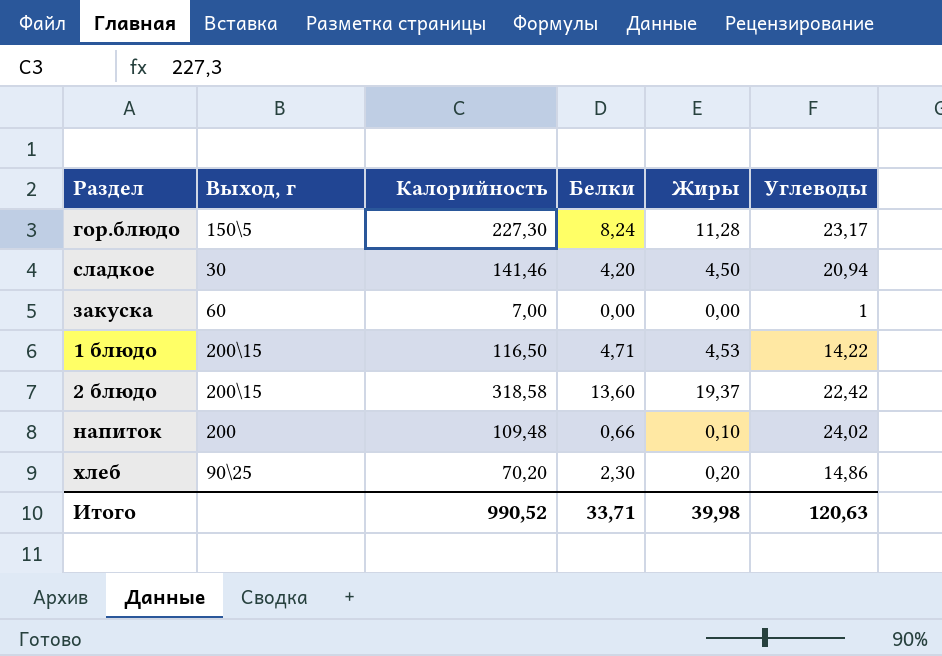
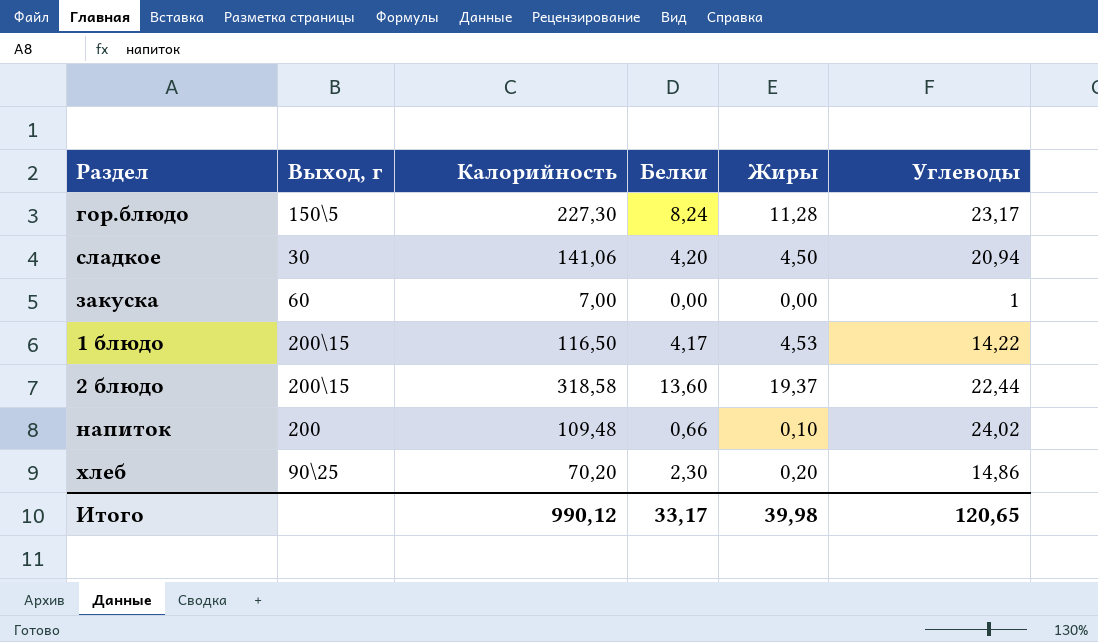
сладкое | Калорийность: 141,46 -> 141,06
1 блюдо | Белки: 4,71 -> 4,17
2 блюдо | Углеводы: 22,42 -> 22,44
Итого | Калорийность: 990,52 -> 990,12
Итого | Белки: 33,71 -> 33,17
Итого | Углеводы: 120,63 -> 120,65

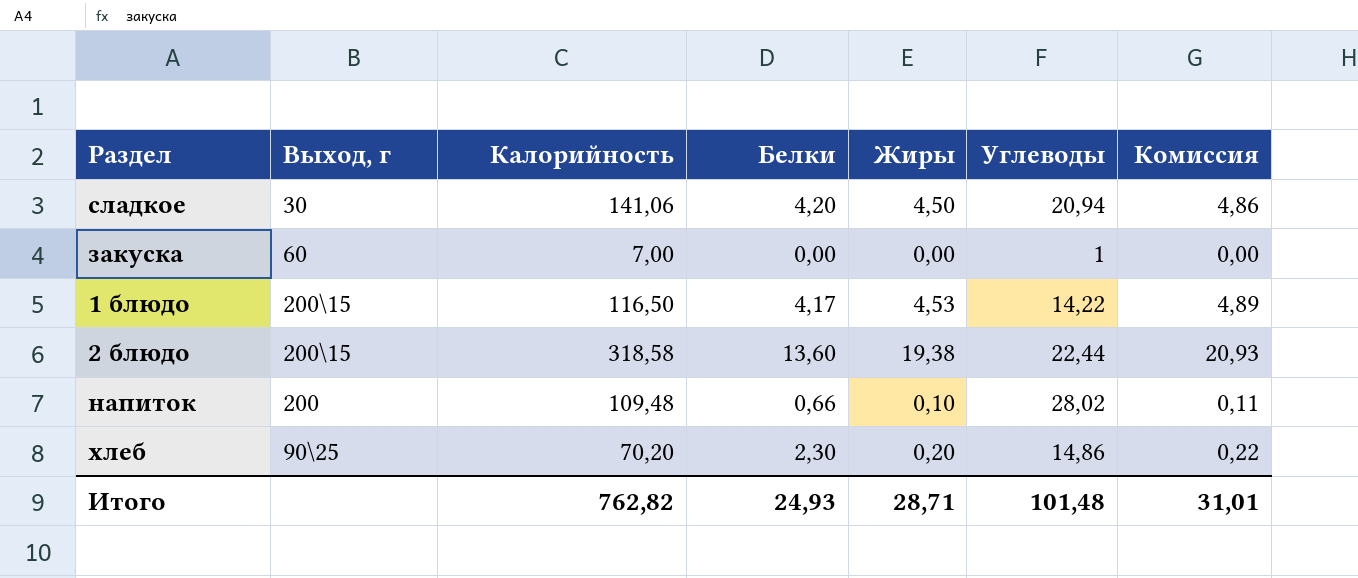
column Комиссия | formula: none -> [Жиры] * 1,08
row гор.блюдо: 150\5 | 227,30 | 8,24 | 11,28 | 23,17 -> none
2 блюдо | Жиры: 19,37 -> 19,38
напиток | Углеводы: 24,02 -> 28,02
Итого | Калорийность: 990,12 -> 762,82
Итого | Белки: 33,17 -> 24,93
Итого | Жиры: 39,98 -> 28,71
Итого | Углеводы: 120,65 -> 101,48

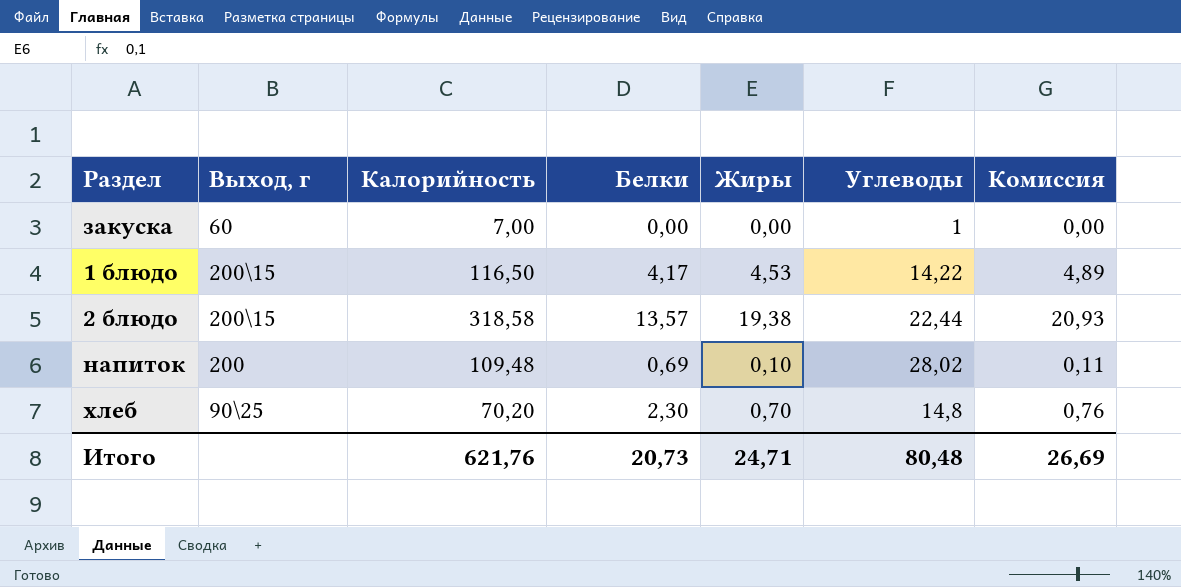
row сладкое: 30 | 141,06 | 4,20 | 4,50 | 20,94 | 4,86 -> none
2 блюдо | Белки: 13,60 -> 13,57
напиток | Белки: 0,66 -> 0,69
хлеб | Жиры: 0,20 -> 0,70
хлеб | Углеводы: 14,86 -> 14,8
хлеб | Комиссия: 0,22 -> 0,76
Итого | Калорийность: 762,82 -> 621,76
Итого | Белки: 24,93 -> 20,73
Итого | Жиры: 28,71 -> 24,71
Итого | Углеводы: 101,48 -> 80,48
Итого | Комиссия: 31,01 -> 26,69

